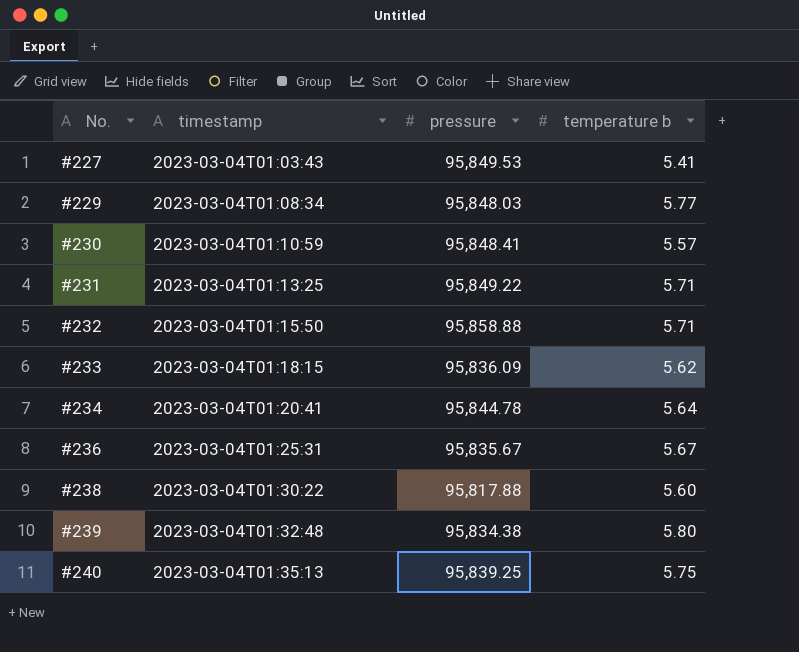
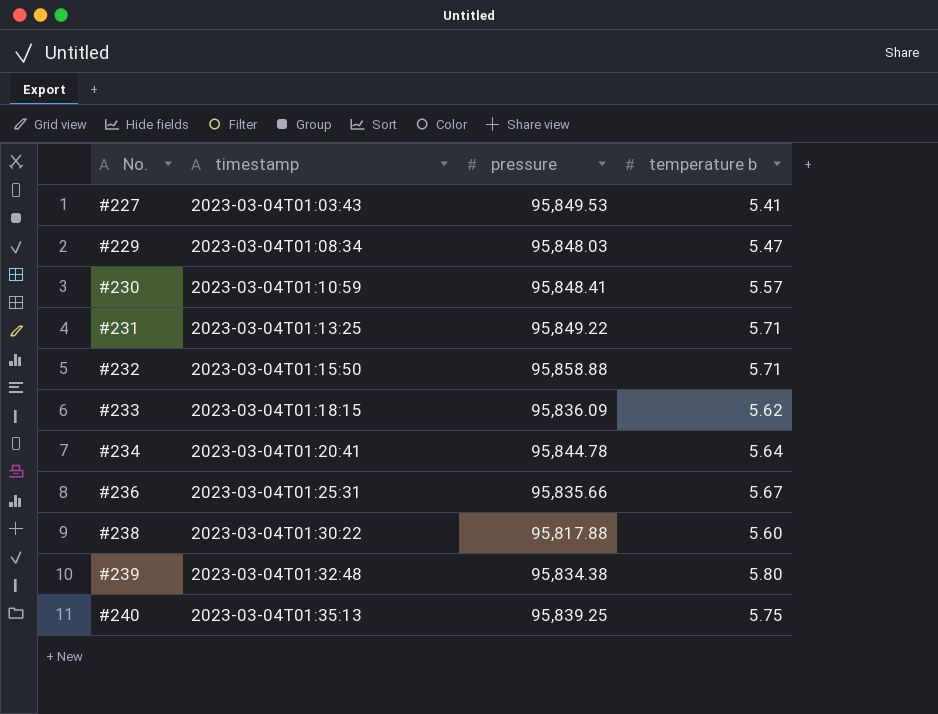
#229 | temperature b: 5.77 -> 5.47
#236 | pressure: 95,835.67 -> 95,835.66

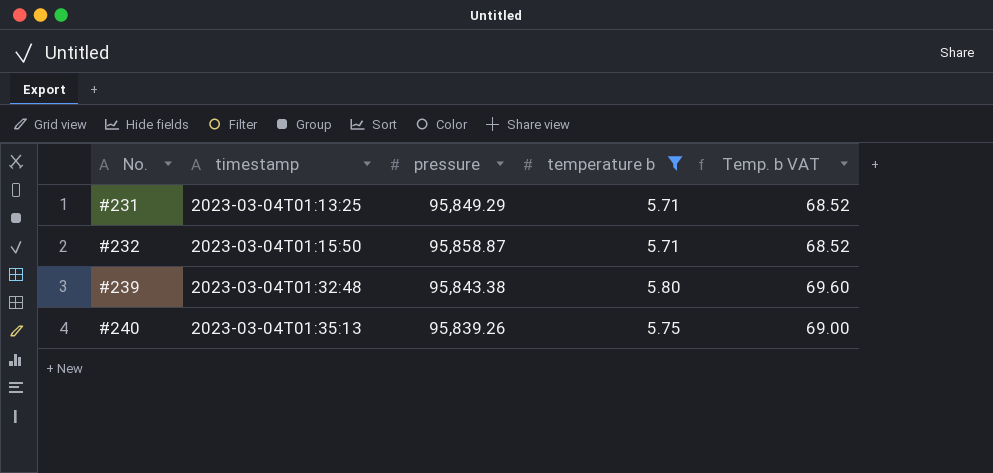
filter: none -> temperature b >= 5.71
column Temp. b VAT | formula: none -> [temperature b] * 12
#231 | pressure: 95,849.22 -> 95,849.29
#232 | pressure: 95,858.88 -> 95,858.87
#239 | pressure: 95,834.38 -> 95,843.38
#240 | pressure: 95,839.25 -> 95,839.26

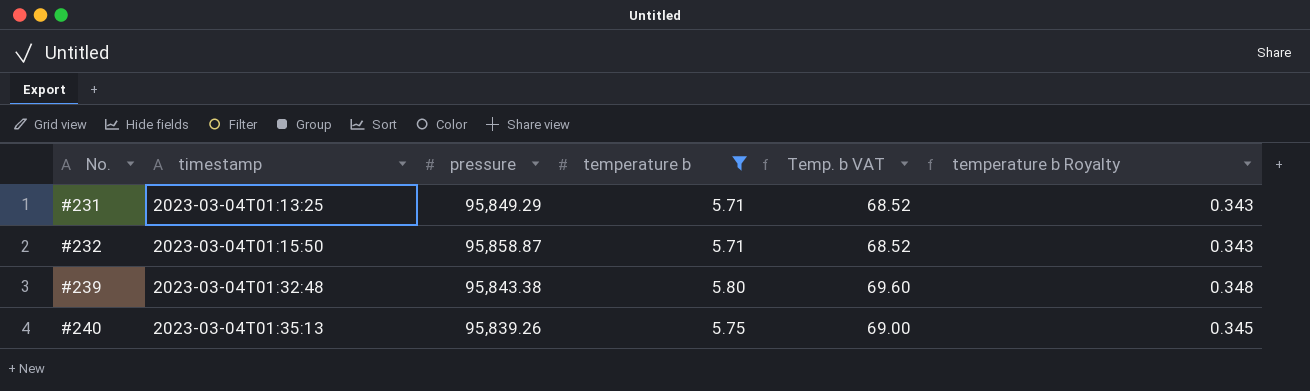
column temperature b Royalty | formula: none -> [temperature b] * 0.06

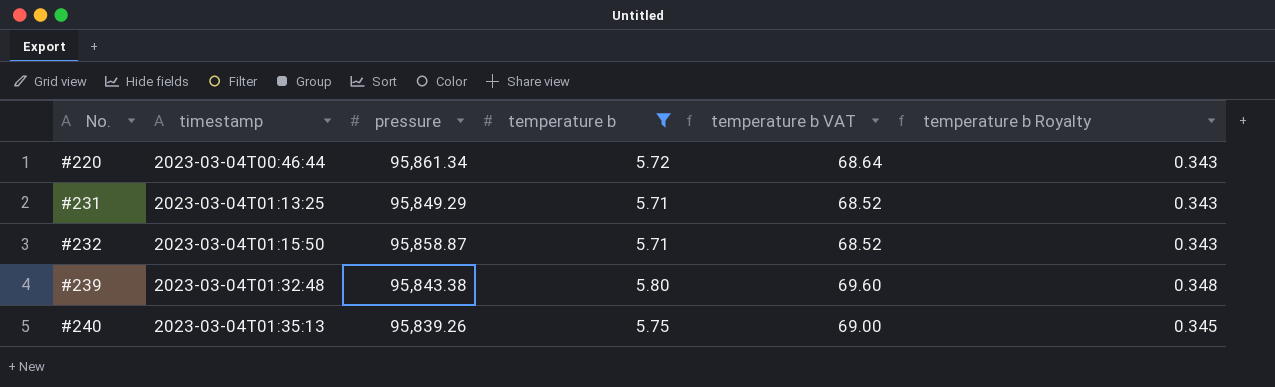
column name: Temp. b VAT -> temperature b VAT
row #220: none -> 2023-03-04T00:46:44 | 95,861.34 | 5.72 | 68.64 | 0.343

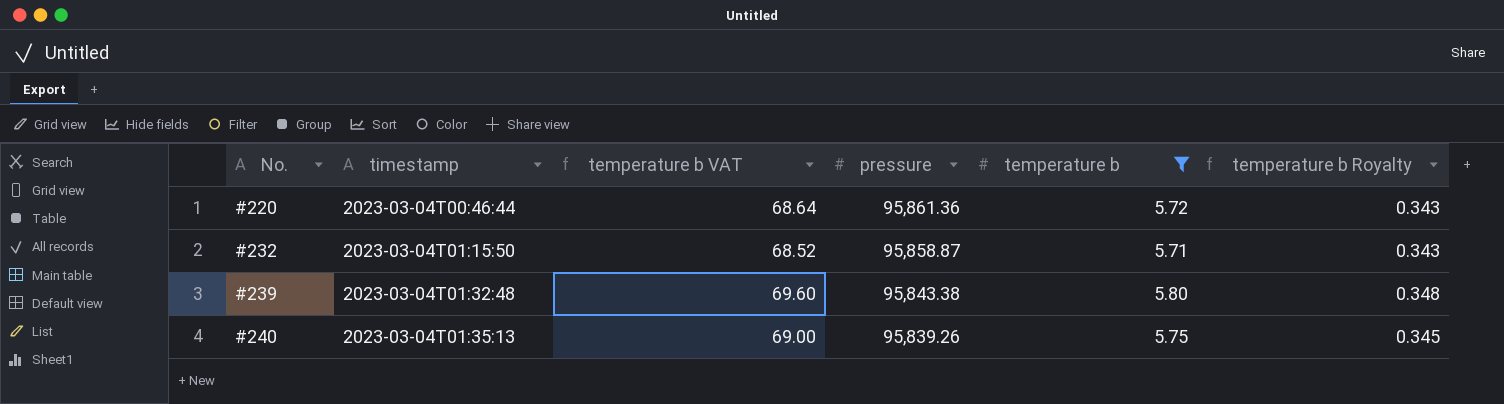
column temperature b VAT | position: 5 -> 3
row #231: 2023-03-04T01:13:25 | 95,849.29 | 5.71 | 68.52 | 0.343 -> none
#220 | pressure: 95,861.34 -> 95,861.36

